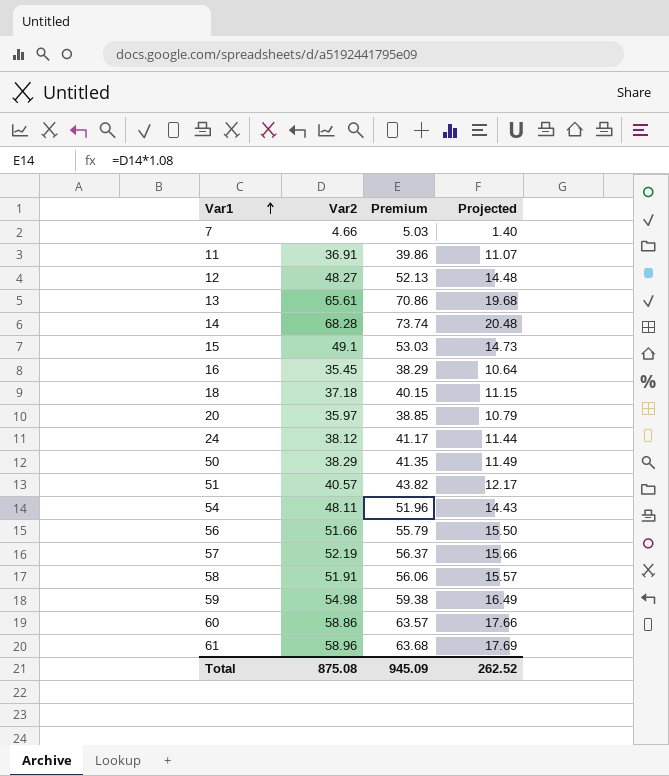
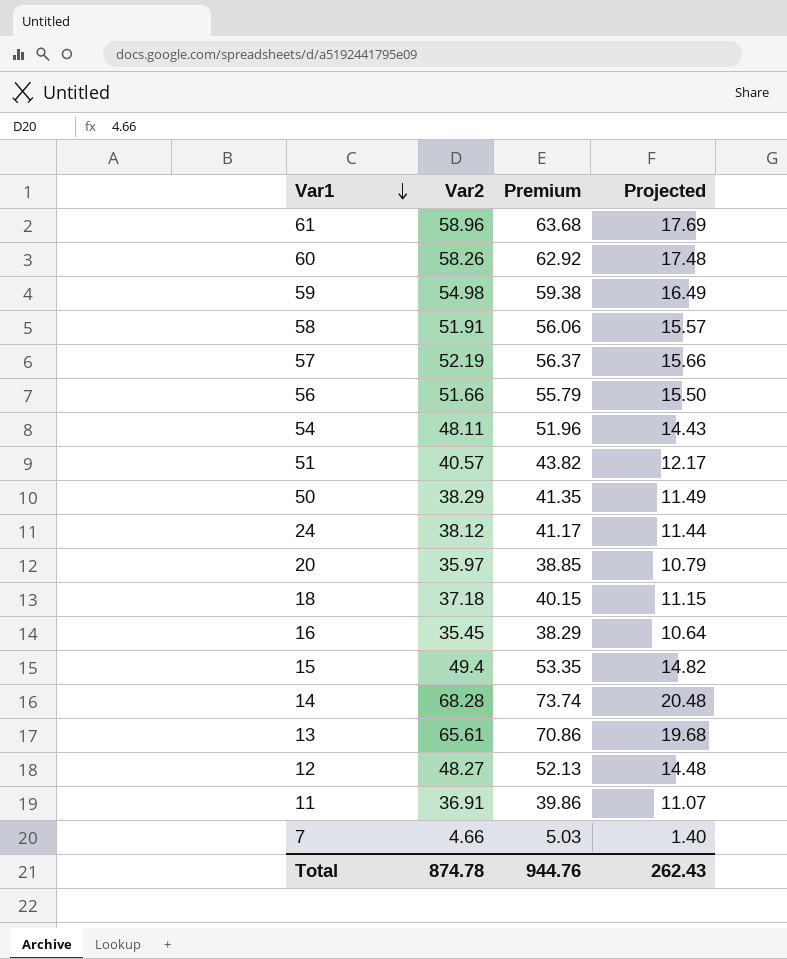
row order: Var1 ascending -> Var1 descending
60 | Var2: 58.86 -> 58.26
60 | Premium: 63.57 -> 62.92
60 | Projected: 17.66 -> 17.48
15 | Var2: 49.1 -> 49.4
15 | Premium: 53.03 -> 53.35
15 | Projected: 14.73 -> 14.82
Total | Var2: 875.08 -> 874.78
Total | Premium: 945.09 -> 944.76
Total | Projected: 262.52 -> 262.43

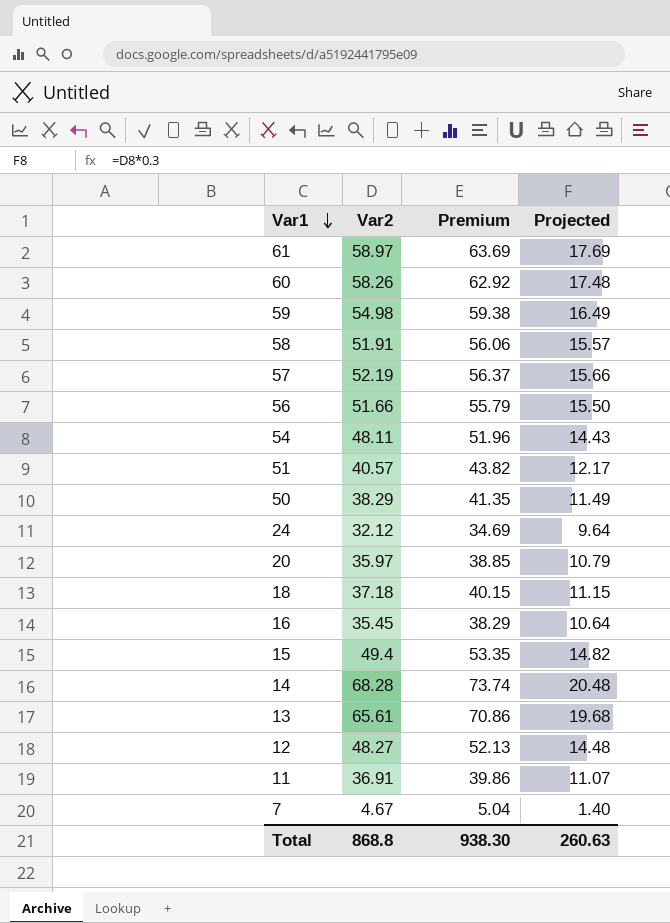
61 | Var2: 58.96 -> 58.97
61 | Premium: 63.68 -> 63.69
24 | Var2: 38.12 -> 32.12
24 | Premium: 41.17 -> 34.69
24 | Projected: 11.44 -> 9.64
7 | Var2: 4.66 -> 4.67
7 | Premium: 5.03 -> 5.04
Total | Var2: 874.78 -> 868.8
Total | Premium: 944.76 -> 938.30
Total | Projected: 262.43 -> 260.63

